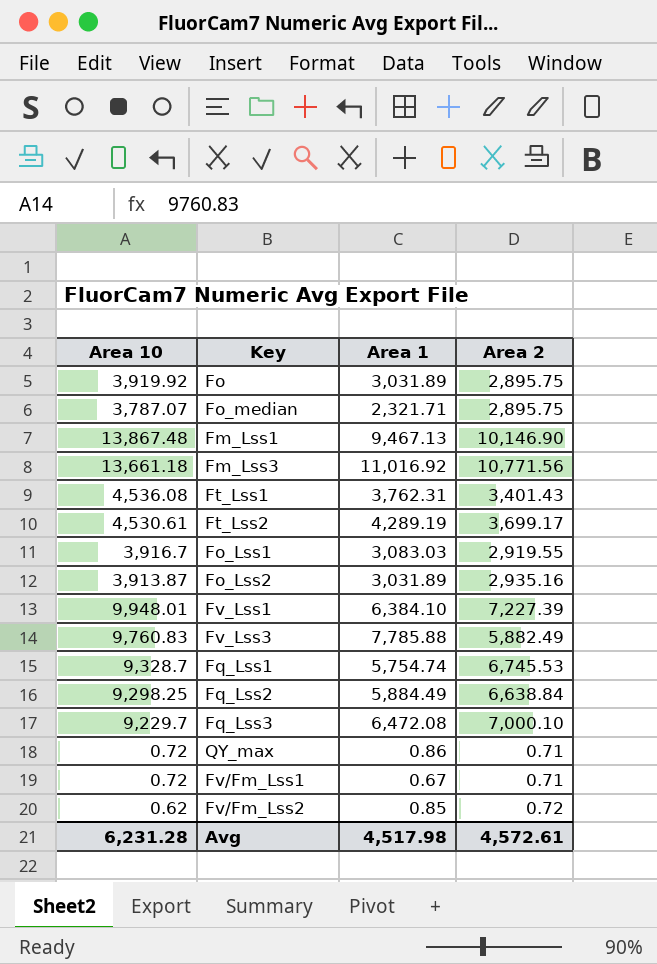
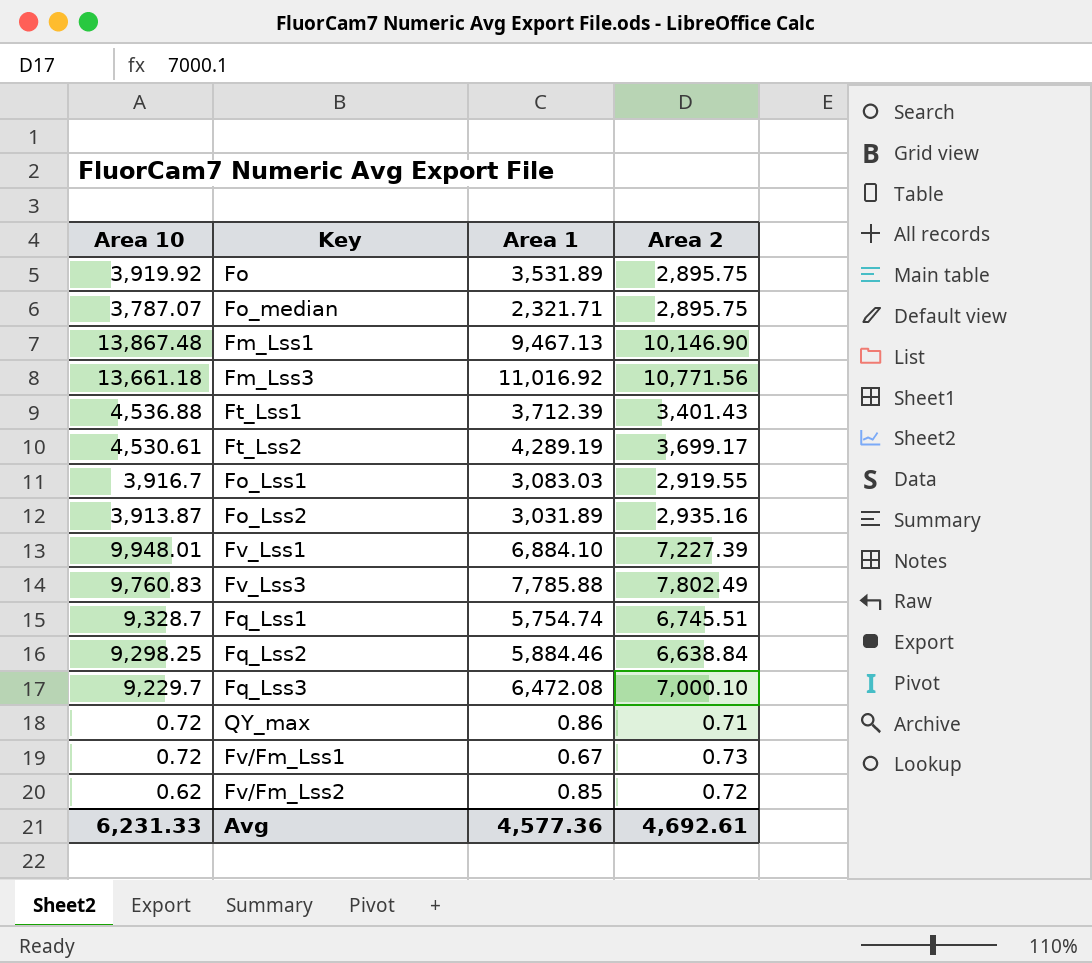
Fo | Area 1: 3,031.89 -> 3,531.89
Ft_Lss1 | Area 10: 4,536.08 -> 4,536.88
Ft_Lss1 | Area 1: 3,762.31 -> 3,712.39
Fv_Lss1 | Area 1: 6,384.10 -> 6,884.10
Fv_Lss3 | Area 2: 5,882.49 -> 7,802.49
Fq_Lss1 | Area 2: 6,745.53 -> 6,745.51
Fq_Lss2 | Area 1: 5,884.49 -> 5,884.46
Fv/Fm_Lss1 | Area 2: 0.71 -> 0.73
Avg | Area 10: 6,231.28 -> 6,231.33
Avg | Area 1: 4,517.98 -> 4,577.36
Avg | Area 2: 4,572.61 -> 4,692.61

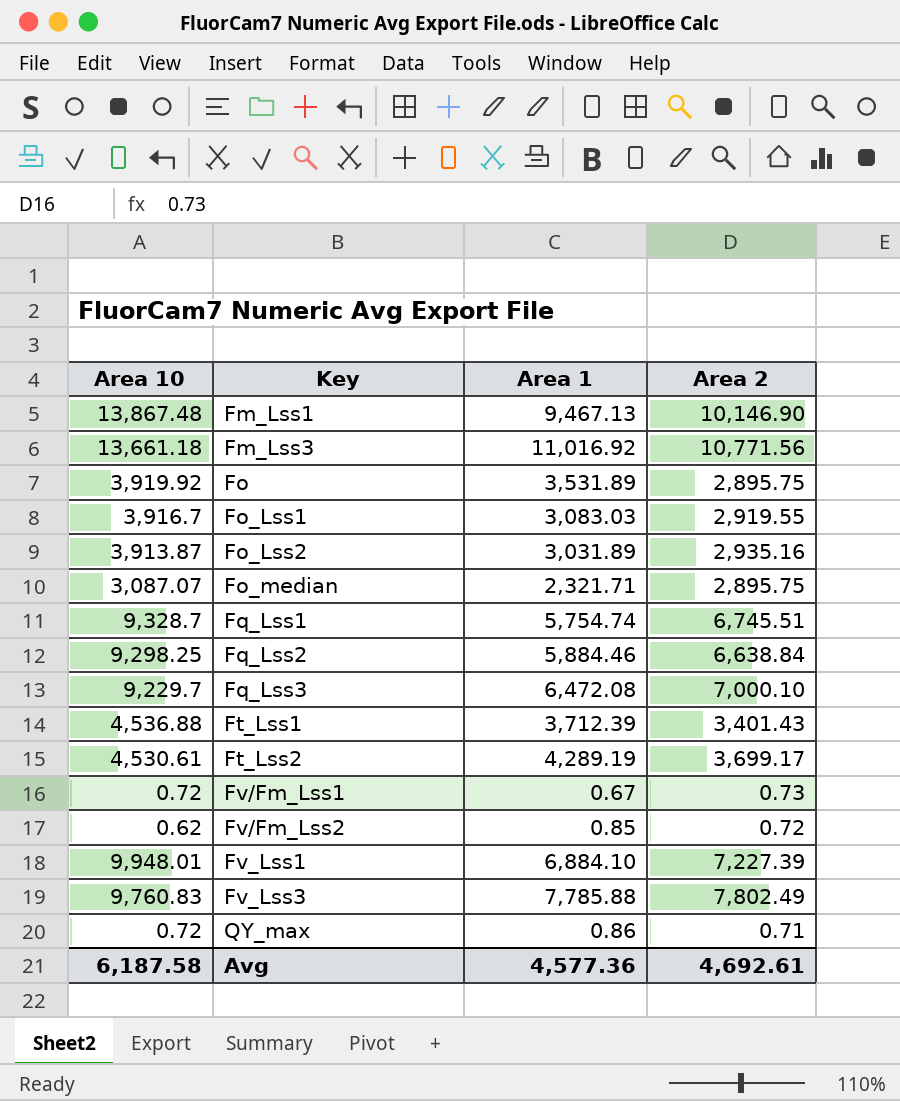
row order: none -> Key ascending
Fo_median | Area 10: 3,787.07 -> 3,087.07
Avg | Area 10: 6,231.33 -> 6,187.58

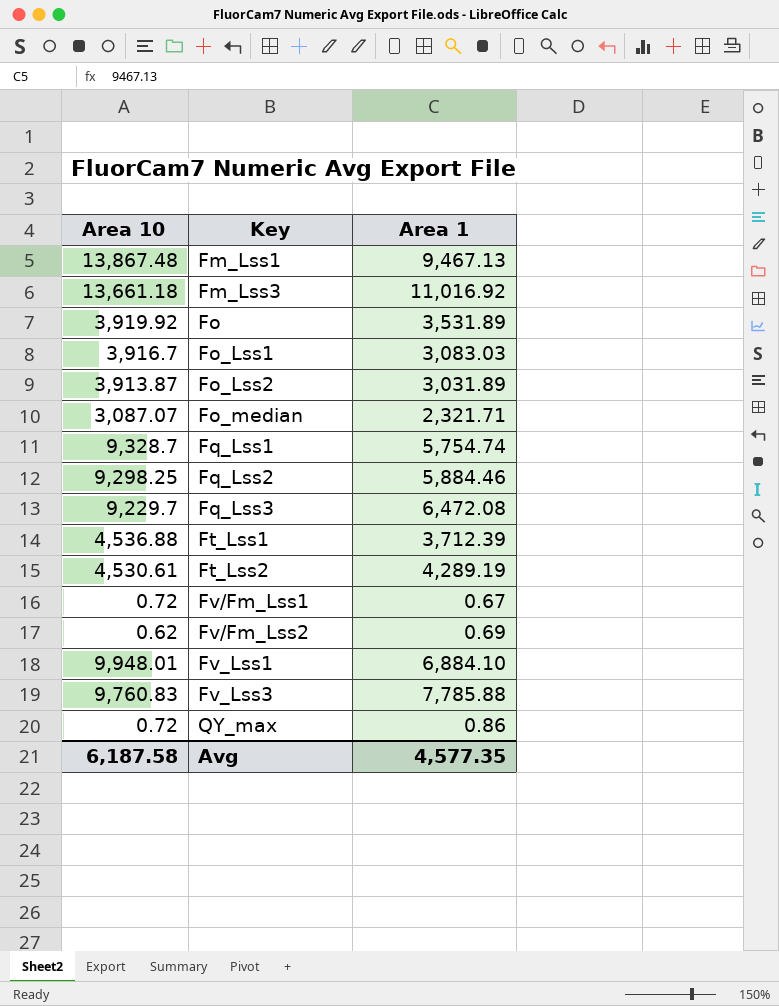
column Area 2 | position: 4 -> none
Fv/Fm_Lss2 | Area 1: 0.85 -> 0.69
Avg | Area 1: 4,577.36 -> 4,577.35

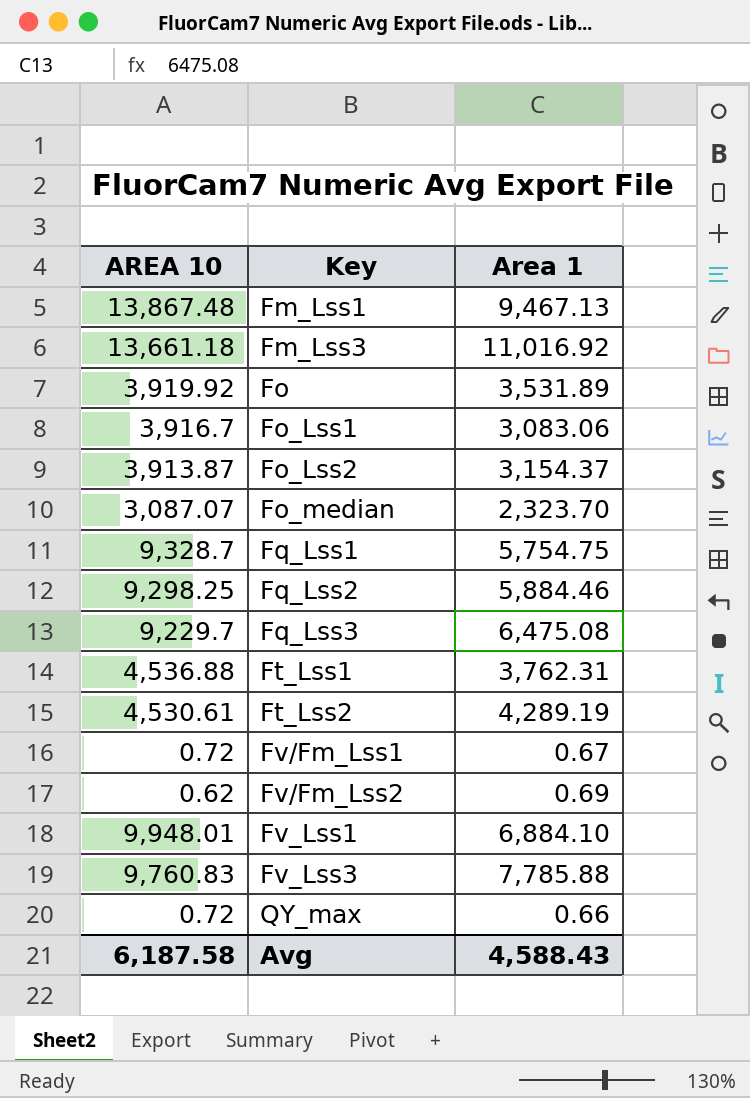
column name: Area 10 -> AREA 10
Fo_Lss1 | Area 1: 3,083.03 -> 3,083.06
Fo_Lss2 | Area 1: 3,031.89 -> 3,154.37
Fo_median | Area 1: 2,321.71 -> 2,323.70
Fq_Lss1 | Area 1: 5,754.74 -> 5,754.75
Fq_Lss3 | Area 1: 6,472.08 -> 6,475.08
Ft_Lss1 | Area 1: 3,712.39 -> 3,762.31
QY_max | Area 1: 0.86 -> 0.66
Avg | Area 1: 4,577.35 -> 4,588.43

